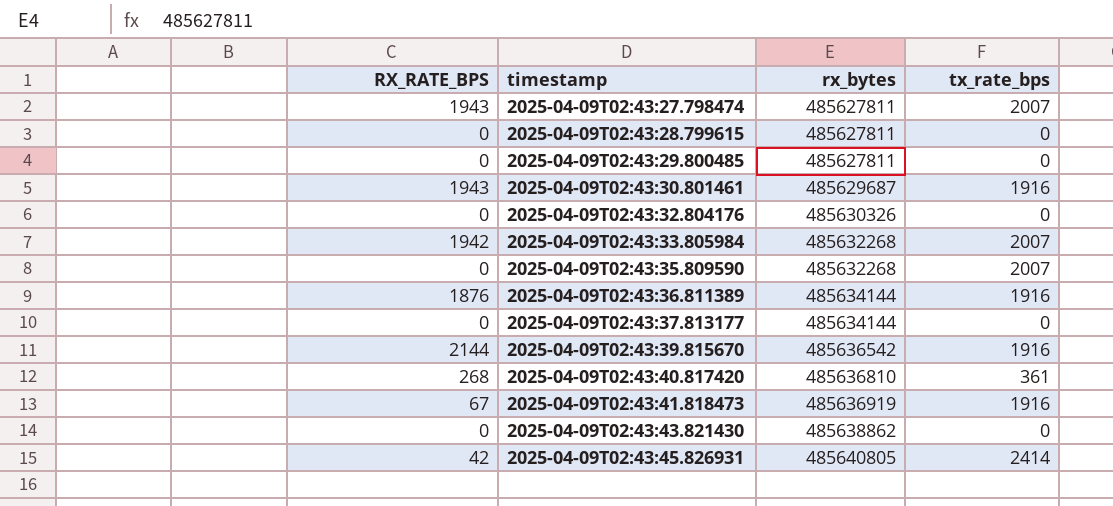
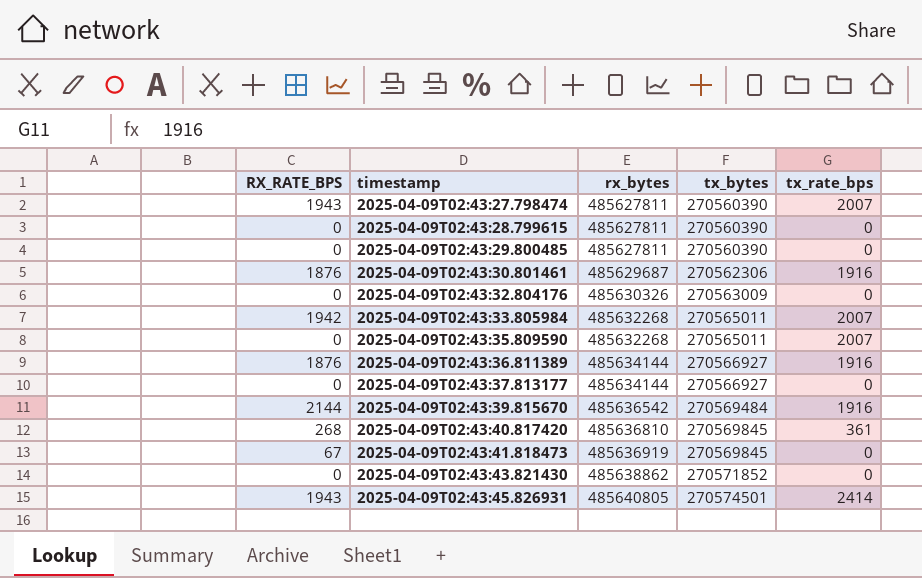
column tx_bytes | position: none -> 4
2025-04-09T02:43:30.801461 | RX_RATE_BPS: 1943 -> 1876
2025-04-09T02:43:41.818473 | tx_rate_bps: 1916 -> 0
2025-04-09T02:43:45.826931 | RX_RATE_BPS: 42 -> 1943

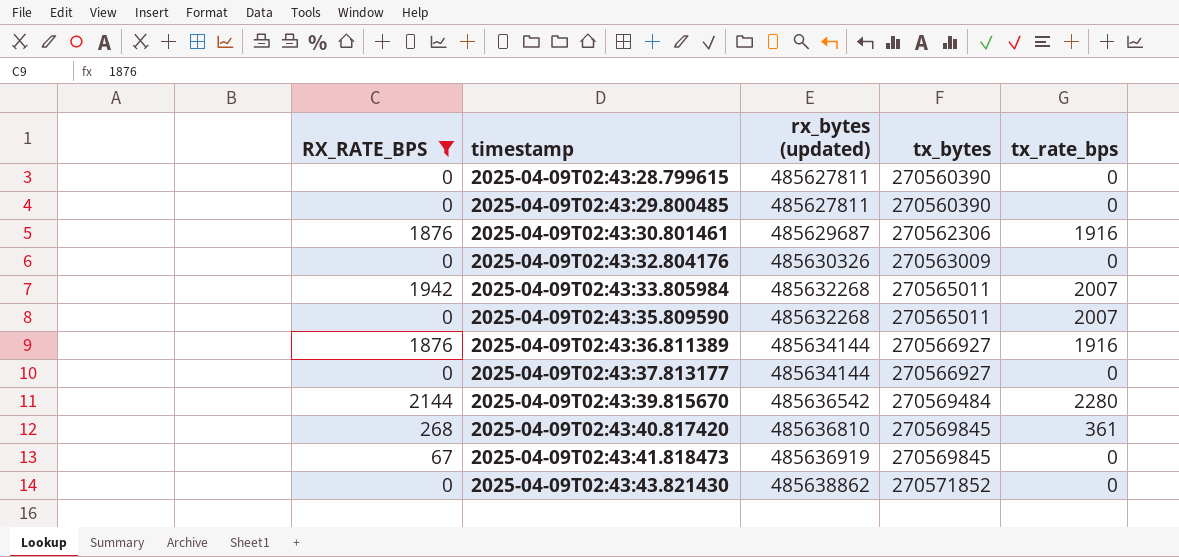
filter: none -> RX_RATE_BPS != 1943
column name: rx_bytes -> rx_bytes (updated)
2025-04-09T02:43:39.815670 | tx_rate_bps: 1916 -> 2280

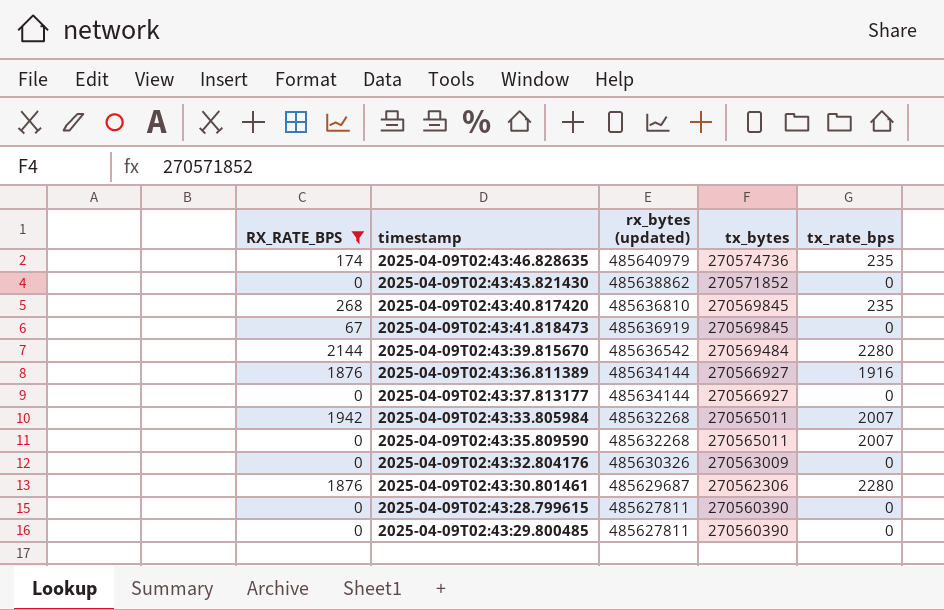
row order: timestamp ascending -> tx_bytes descending
row 2025-04-09T02:43:46.828635: none -> 174 | 485640979 | 270574736 | 235
2025-04-09T02:43:40.817420 | tx_rate_bps: 361 -> 235
2025-04-09T02:43:30.801461 | tx_rate_bps: 1916 -> 2280

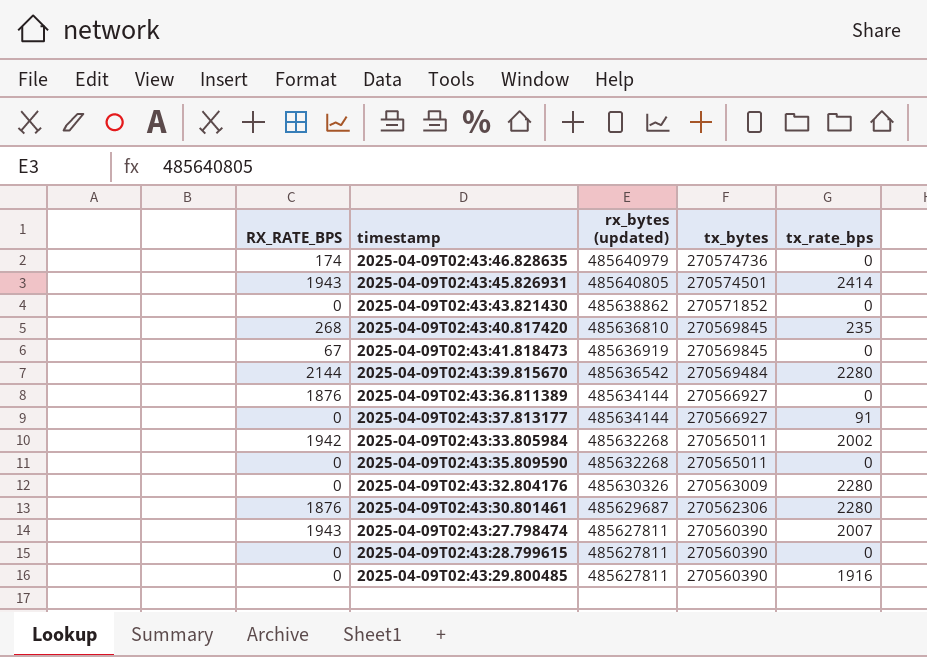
filter: RX_RATE_BPS != 1943 -> none
2025-04-09T02:43:46.828635 | tx_rate_bps: 235 -> 0
2025-04-09T02:43:36.811389 | tx_rate_bps: 1916 -> 0
2025-04-09T02:43:37.813177 | tx_rate_bps: 0 -> 91
2025-04-09T02:43:33.805984 | tx_rate_bps: 2007 -> 2002
2025-04-09T02:43:35.809590 | tx_rate_bps: 2007 -> 0
2025-04-09T02:43:32.804176 | tx_rate_bps: 0 -> 2280
2025-04-09T02:43:29.800485 | tx_rate_bps: 0 -> 1916

